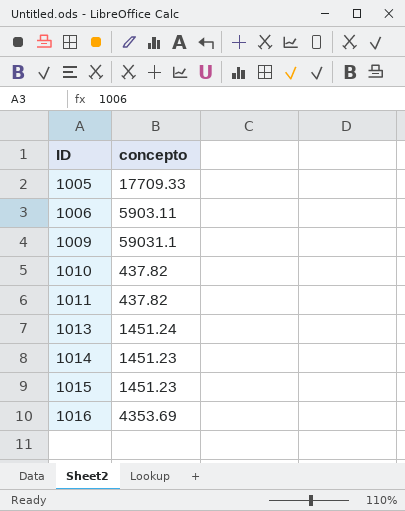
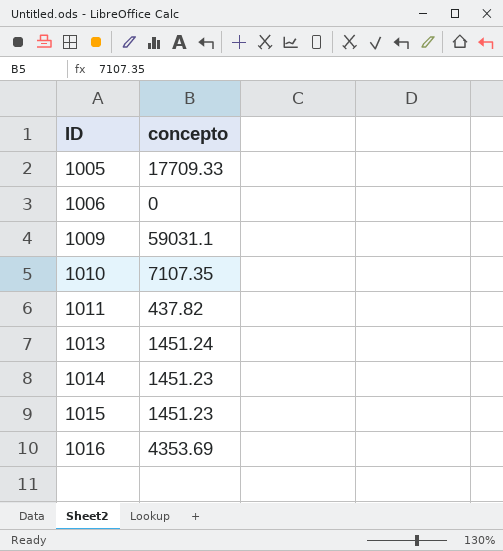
1006 | concepto: 5903.11 -> 0
1010 | concepto: 437.82 -> 7107.35

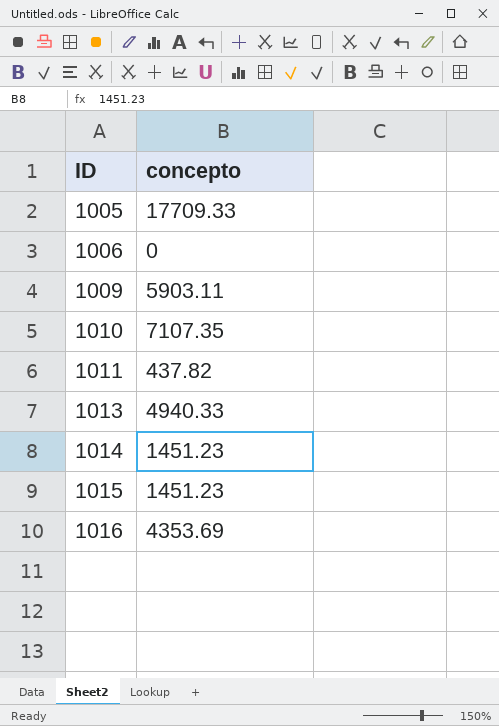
1009 | concepto: 59031.1 -> 5903.11
1013 | concepto: 1451.24 -> 4940.33

